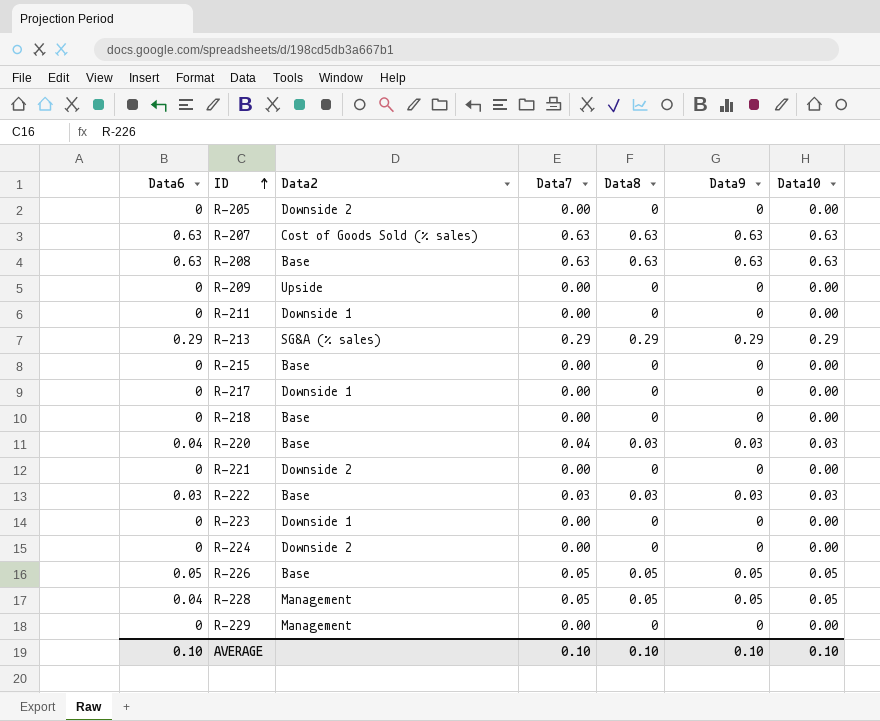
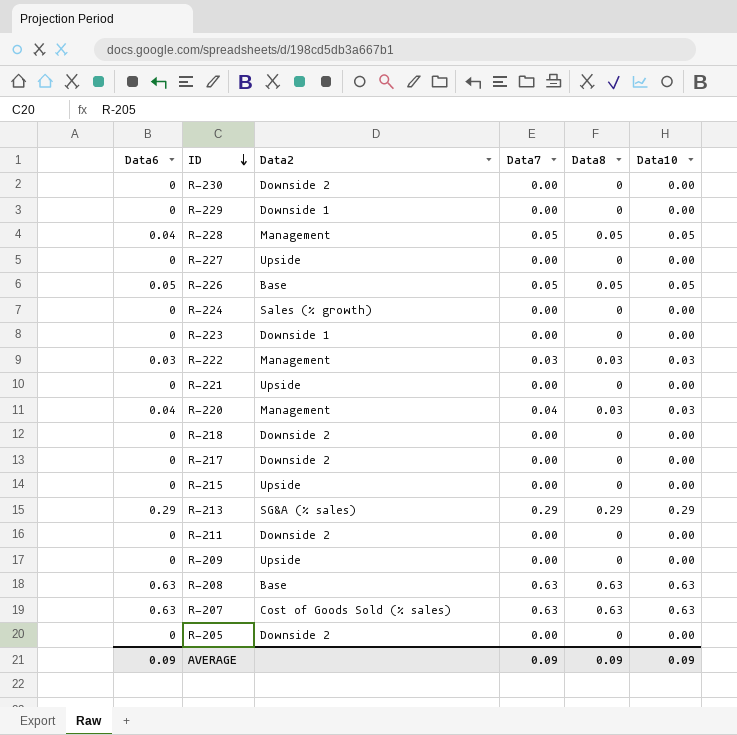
row order: ID ascending -> ID descending
column Data9 | position: 6 -> none
row R-230: none -> 0 | Downside 2 | 0.00 | 0 | 0.00
R-229 | Data2: Management -> Downside 1
row R-227: none -> 0 | Upside | 0.00 | 0 | 0.00
R-224 | Data2: Downside 2 -> Sales (% growth)
R-222 | Data2: Base -> Management
R-221 | Data2: Downside 2 -> Upside
R-220 | Data2: Base -> Management
R-218 | Data2: Base -> Downside 2
R-217 | Data2: Downside 1 -> Downside 2
R-215 | Data2: Base -> Upside
R-211 | Data2: Downside 1 -> Downside 2
AVERAGE | Data6: 0.10 -> 0.09
AVERAGE | Data7: 0.10 -> 0.09
AVERAGE | Data8: 0.10 -> 0.09
AVERAGE | Data10: 0.10 -> 0.09

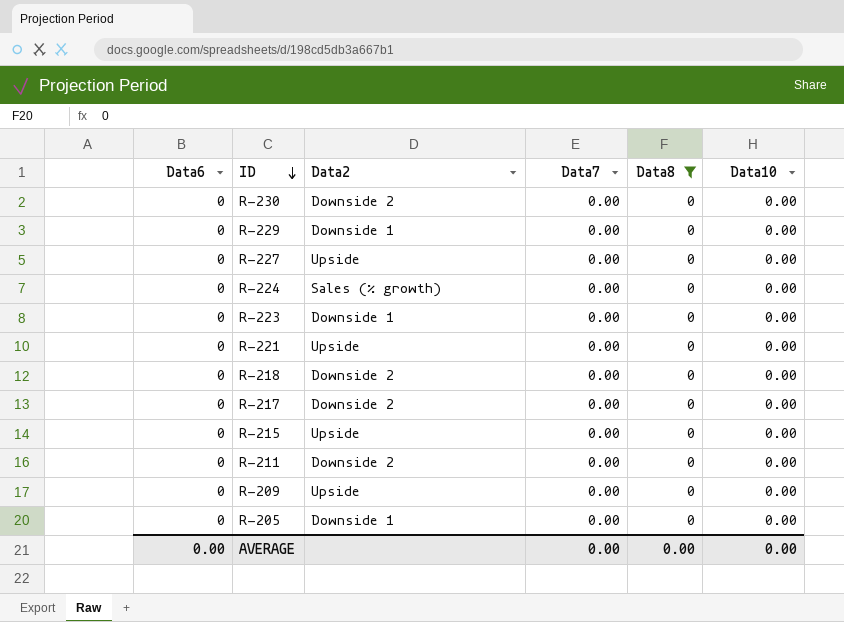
filter: none -> Data8 = 0
R-205 | Data2: Downside 2 -> Downside 1
AVERAGE | Data6: 0.09 -> 0.00
AVERAGE | Data7: 0.09 -> 0.00
AVERAGE | Data8: 0.09 -> 0.00
AVERAGE | Data10: 0.09 -> 0.00

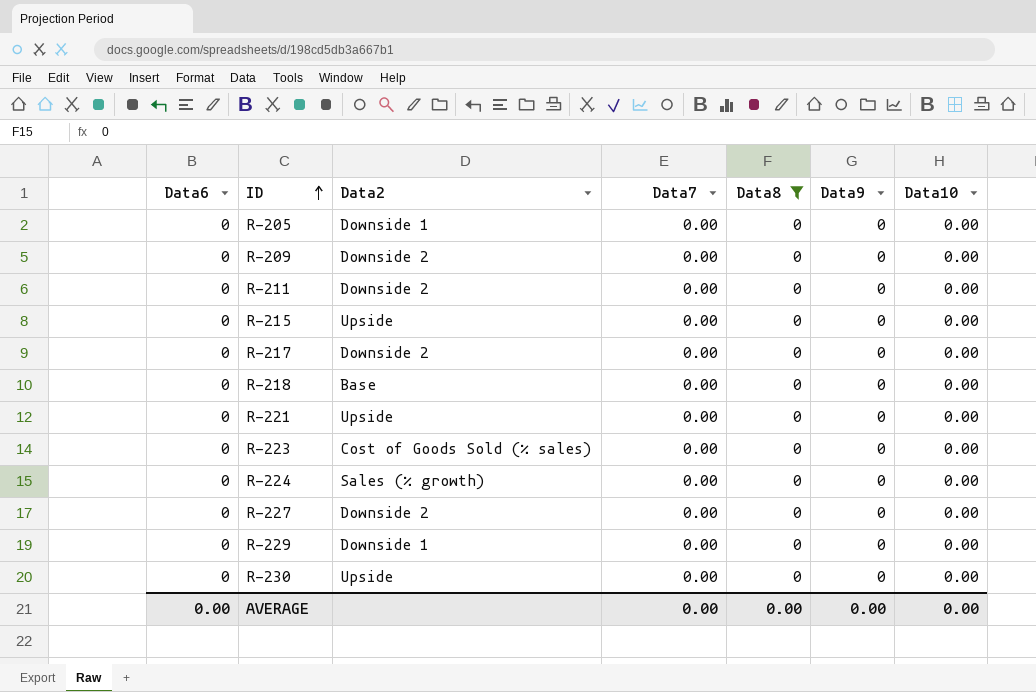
row order: ID descending -> ID ascending
column Data9 | position: none -> 6
R-209 | Data2: Upside -> Downside 2
R-218 | Data2: Downside 2 -> Base
R-223 | Data2: Downside 1 -> Cost of Goods Sold (% sales)
R-227 | Data2: Upside -> Downside 2
R-230 | Data2: Downside 2 -> Upside

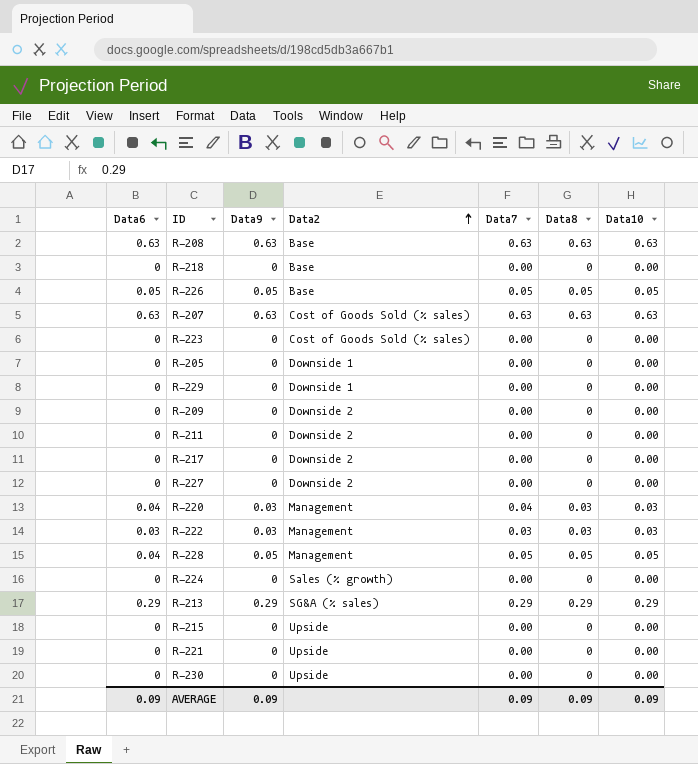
filter: Data8 = 0 -> none
row order: ID ascending -> Data2 ascending
column Data9 | position: 6 -> 3
AVERAGE | Data6: 0.00 -> 0.09
AVERAGE | Data9: 0.00 -> 0.09
AVERAGE | Data7: 0.00 -> 0.09
AVERAGE | Data8: 0.00 -> 0.09
AVERAGE | Data10: 0.00 -> 0.09

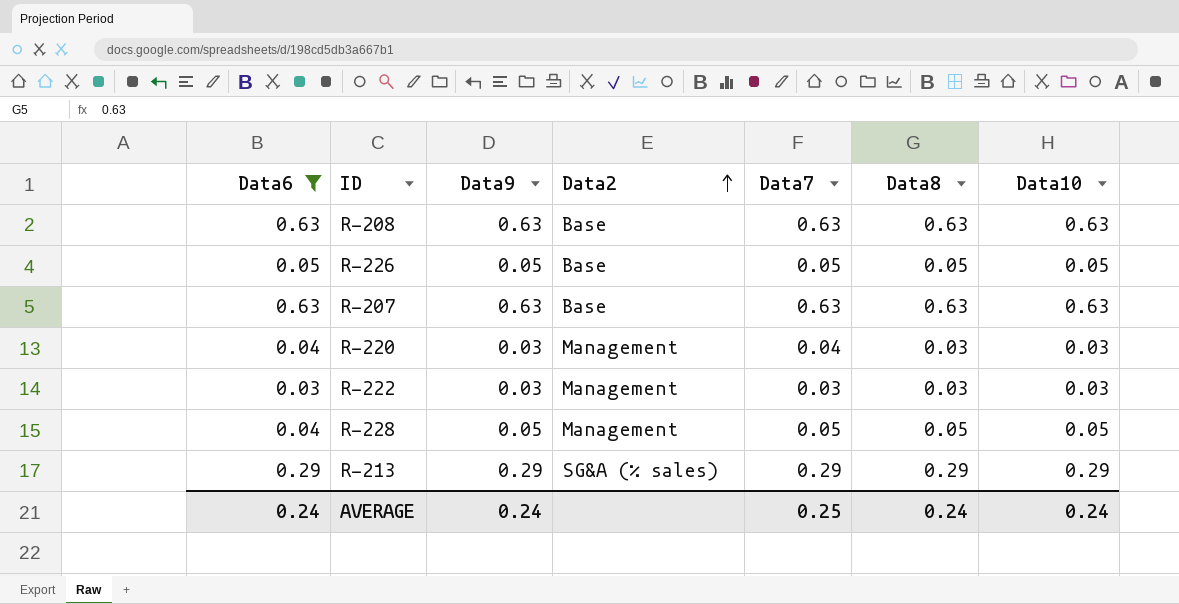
filter: none -> Data6 != 0
R-207 | Data2: Cost of Goods Sold (% sales) -> Base
AVERAGE | Data6: 0.09 -> 0.24
AVERAGE | Data9: 0.09 -> 0.24
AVERAGE | Data7: 0.09 -> 0.25
AVERAGE | Data8: 0.09 -> 0.24
AVERAGE | Data10: 0.09 -> 0.24

